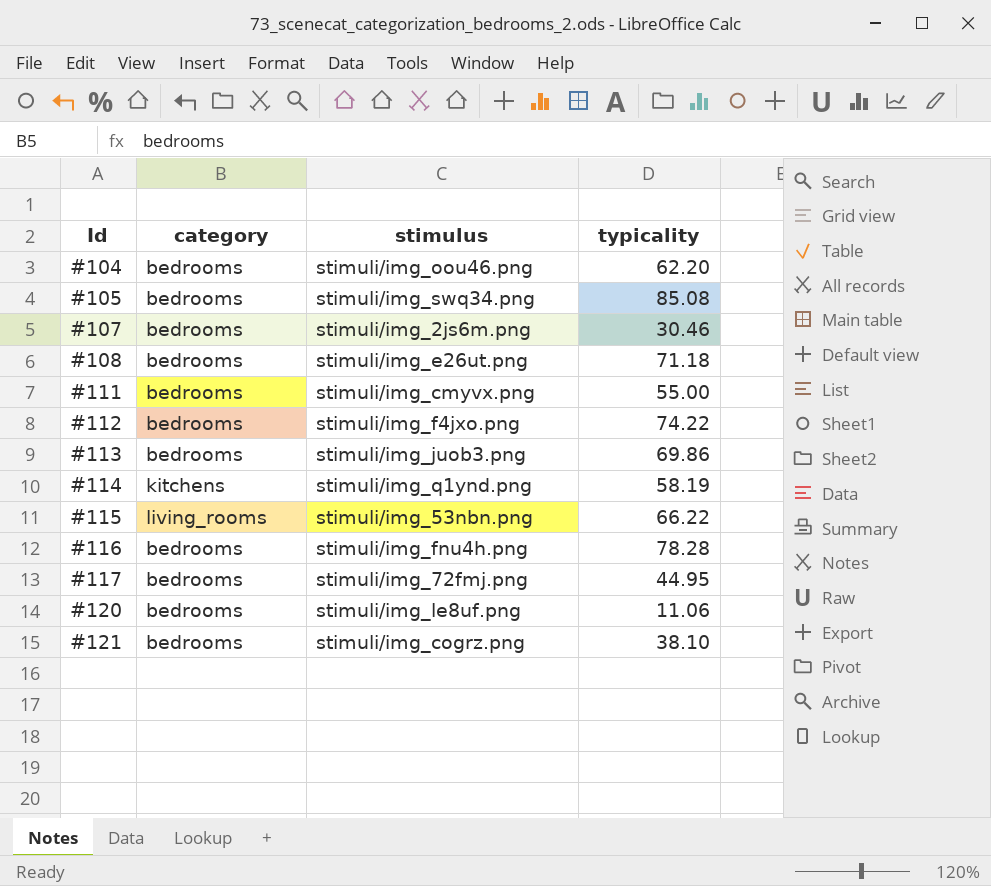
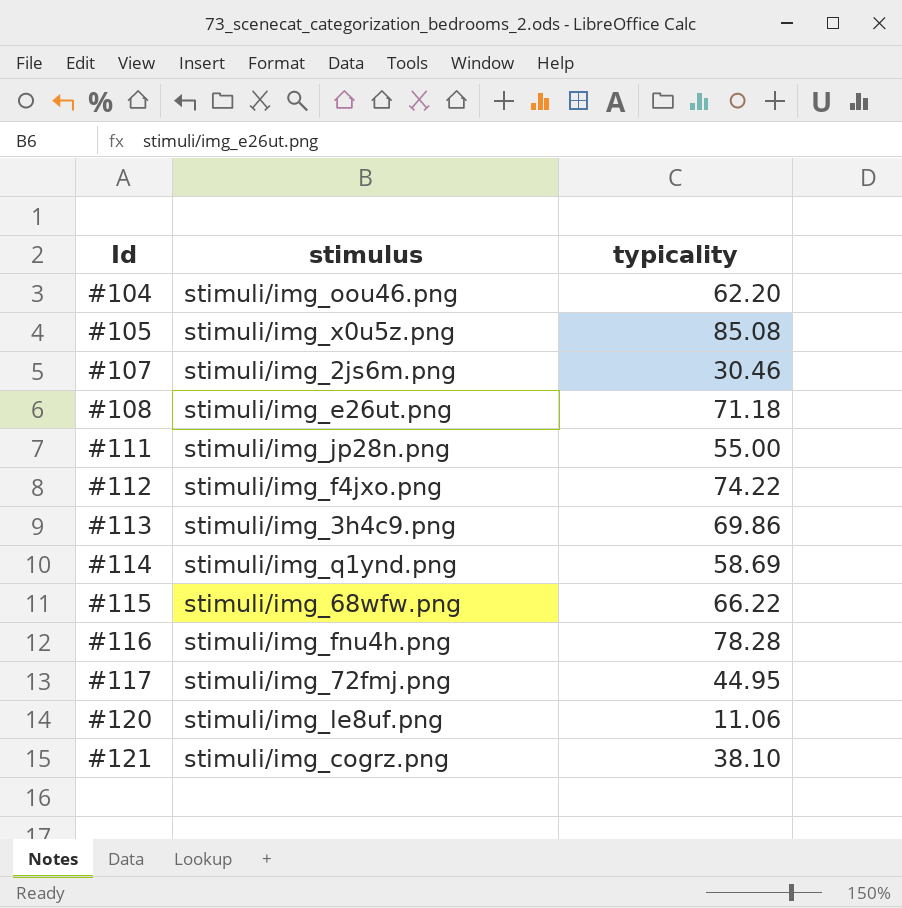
column category | position: 2 -> none
#105 | stimulus: stimuli/img_swq34.png -> stimuli/img_x0u5z.png
#111 | stimulus: stimuli/img_cmyvx.png -> stimuli/img_jp28n.png
#113 | stimulus: stimuli/img_juob3.png -> stimuli/img_3h4c9.png
#114 | typicality: 58.19 -> 58.69
#115 | stimulus: stimuli/img_53nbn.png -> stimuli/img_68wfw.png

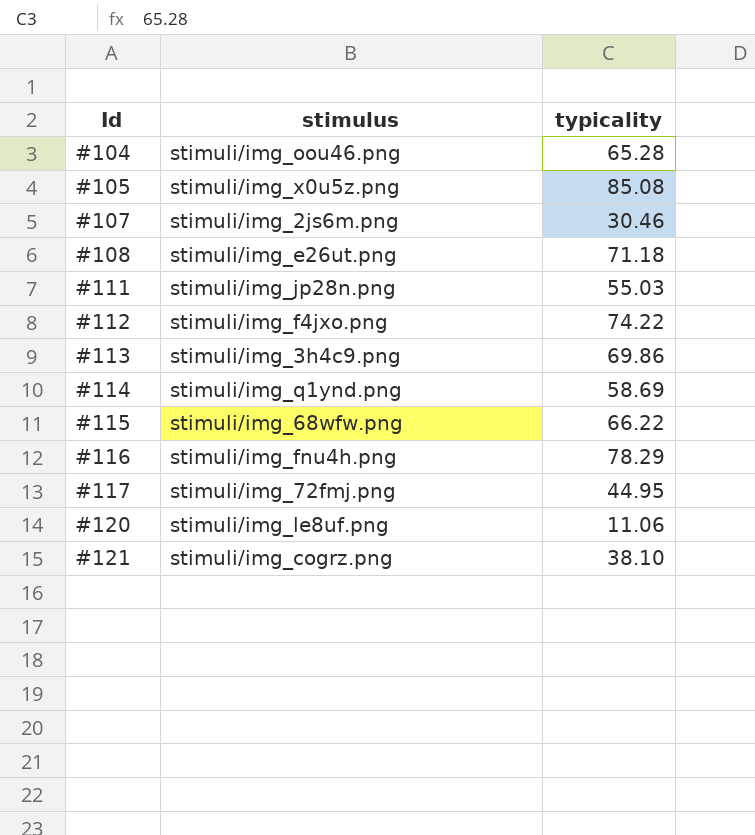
#104 | typicality: 62.20 -> 65.28
#111 | typicality: 55.00 -> 55.03
#116 | typicality: 78.28 -> 78.29

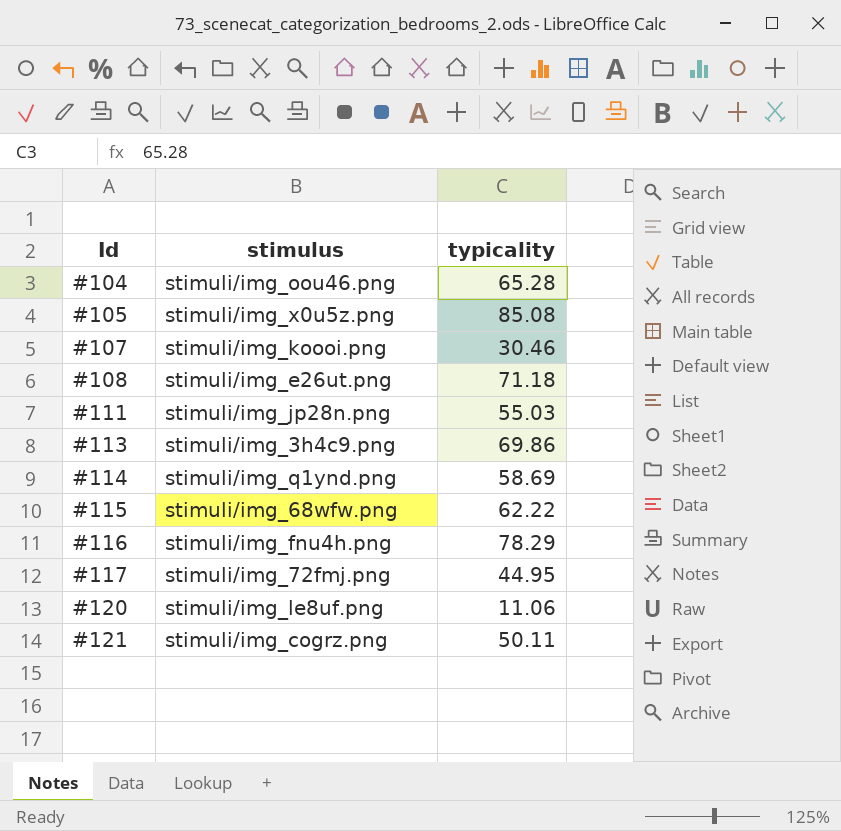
row #112: stimuli/img_f4jxo.png | 74.22 -> none
#107 | stimulus: stimuli/img_2js6m.png -> stimuli/img_koooi.png
#115 | typicality: 66.22 -> 62.22
#121 | typicality: 38.10 -> 50.11

